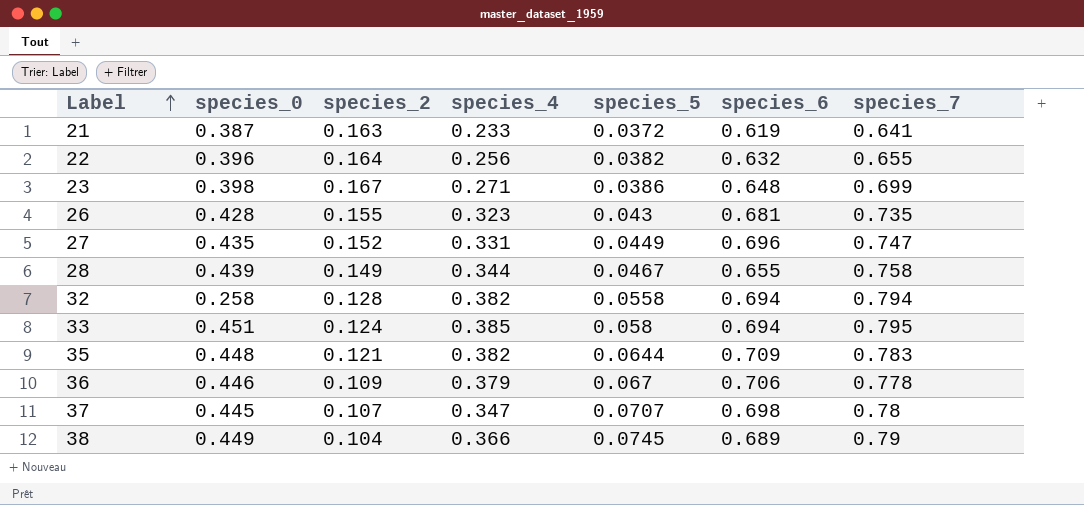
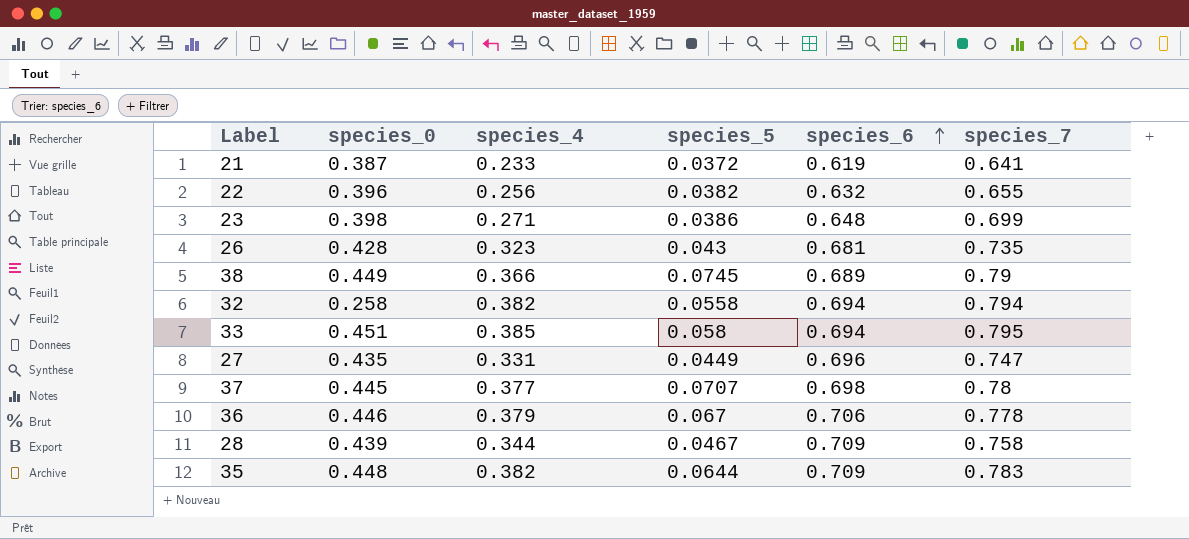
row order: Label ascending -> species_6 ascending
column species_2 | position: 3 -> none
37 | species_4: 0.347 -> 0.377
28 | species_6: 0.655 -> 0.709

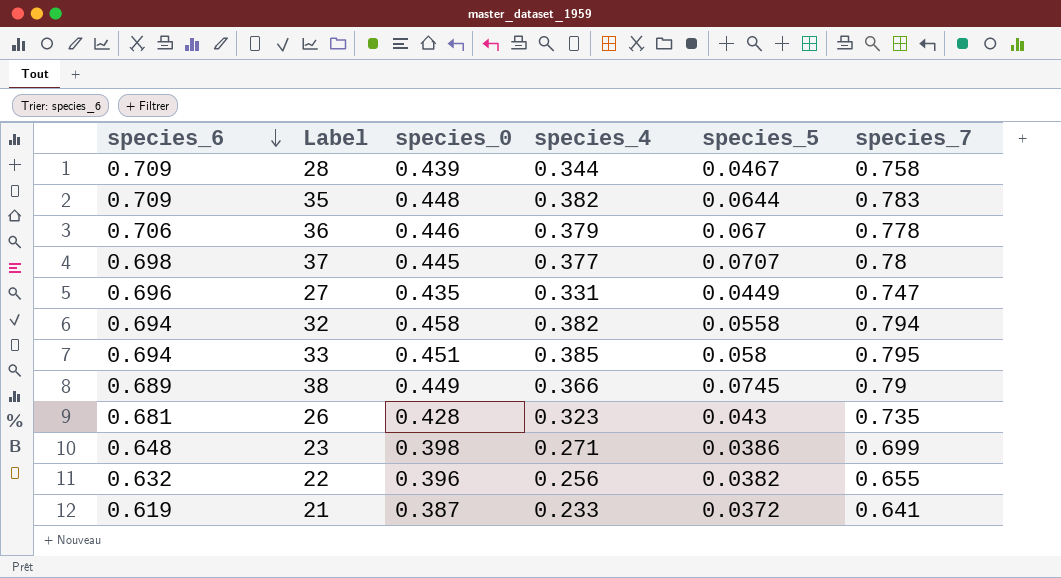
row order: species_6 ascending -> species_6 descending
column species_6 | position: 5 -> 1
32 | species_0: 0.258 -> 0.458

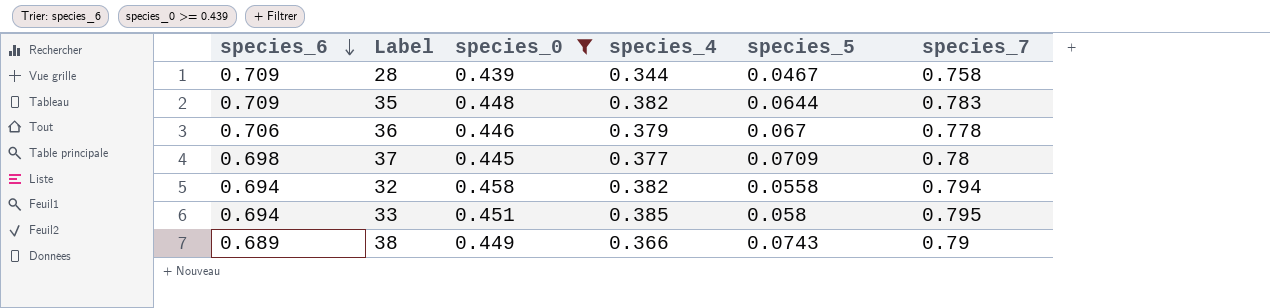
filter: none -> species_0 >= 0.439
37 | species_5: 0.0707 -> 0.0709
38 | species_5: 0.0745 -> 0.0743

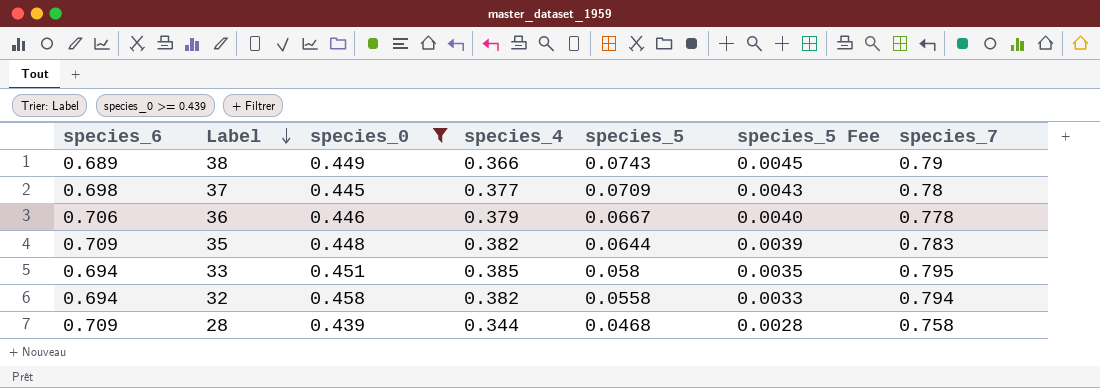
row order: species_6 descending -> Label descending
column species_5 Fee | formula: none -> [species_5] * 0.06
36 | species_5: 0.067 -> 0.0667
28 | species_5: 0.0467 -> 0.0468

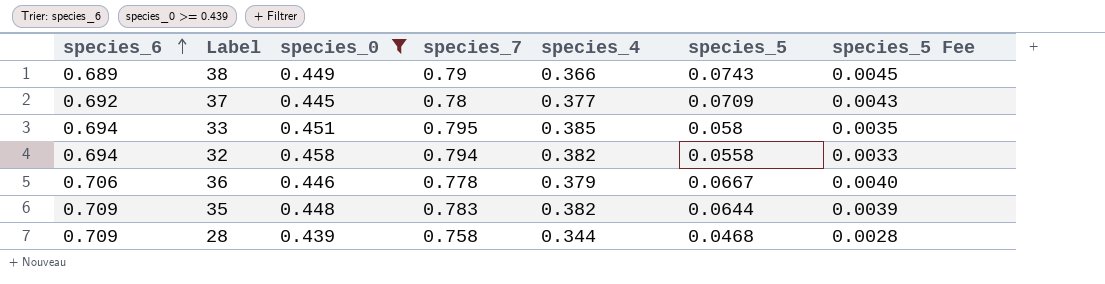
row order: Label descending -> species_6 ascending
column species_7 | position: 7 -> 4
37 | species_6: 0.698 -> 0.692

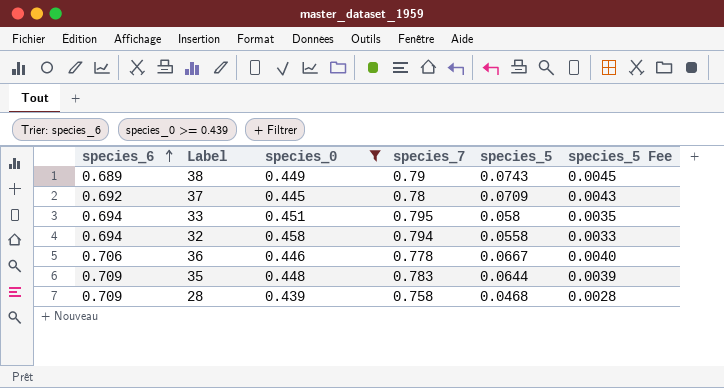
column species_4 | position: 5 -> none

